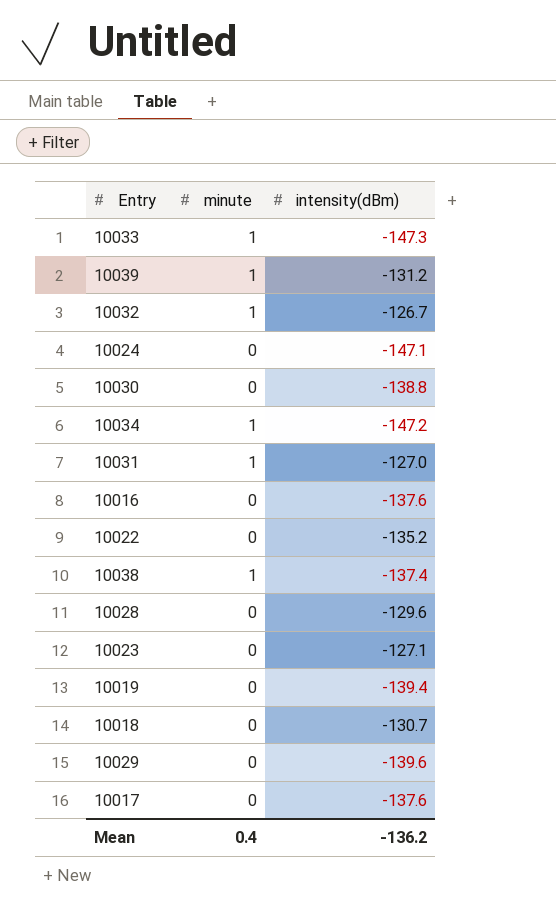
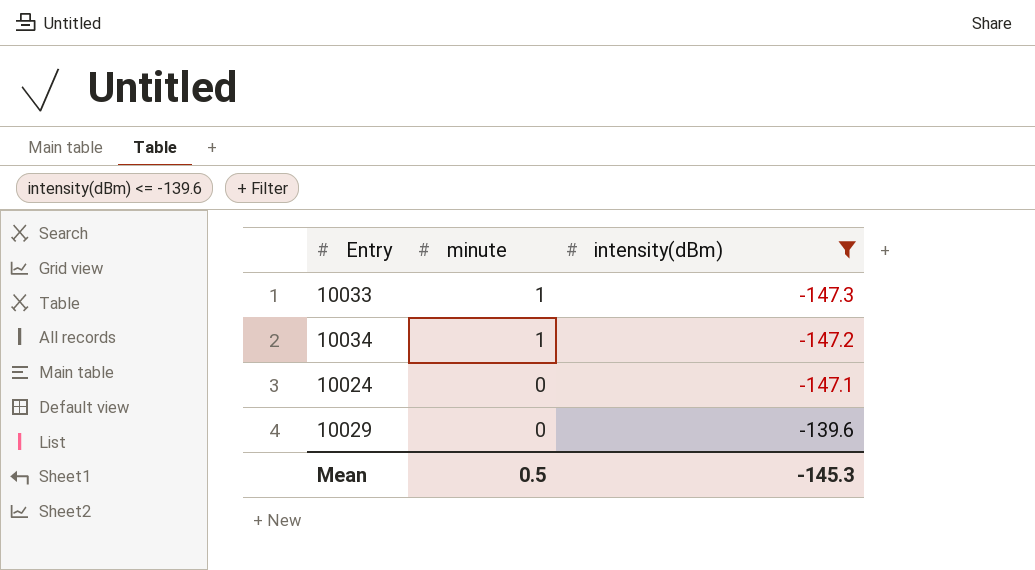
filter: none -> intensity(dBm) <= -139.6
row order: none -> minute descending
Mean | minute: 0.4 -> 0.5
Mean | intensity(dBm): -136.2 -> -145.3

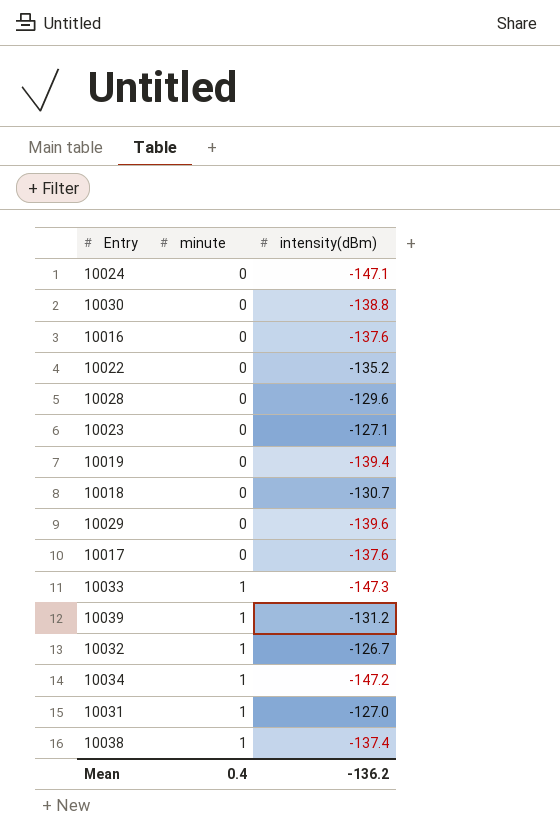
filter: intensity(dBm) <= -139.6 -> none
row order: minute descending -> minute ascending
Mean | minute: 0.5 -> 0.4
Mean | intensity(dBm): -145.3 -> -136.2

